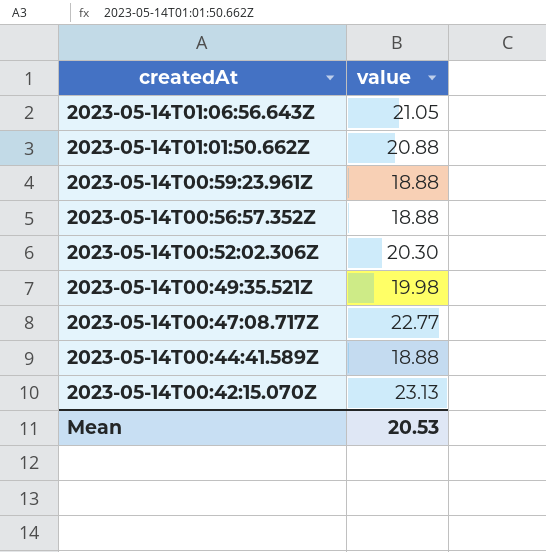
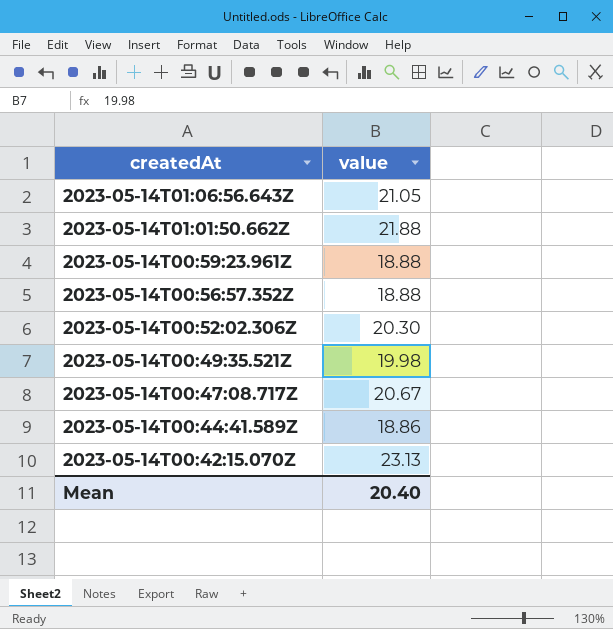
2023-05-14T01:01:50.662Z | value: 20.88 -> 21.88
2023-05-14T00:47:08.717Z | value: 22.77 -> 20.67
2023-05-14T00:44:41.589Z | value: 18.88 -> 18.86
Mean | value: 20.53 -> 20.40

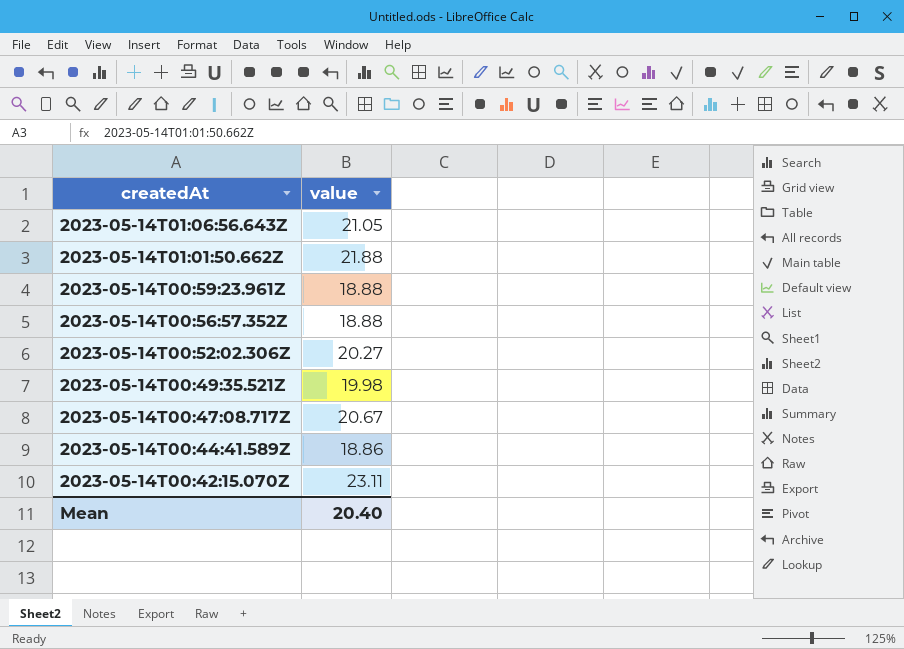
2023-05-14T00:52:02.306Z | value: 20.30 -> 20.27
2023-05-14T00:42:15.070Z | value: 23.13 -> 23.11

